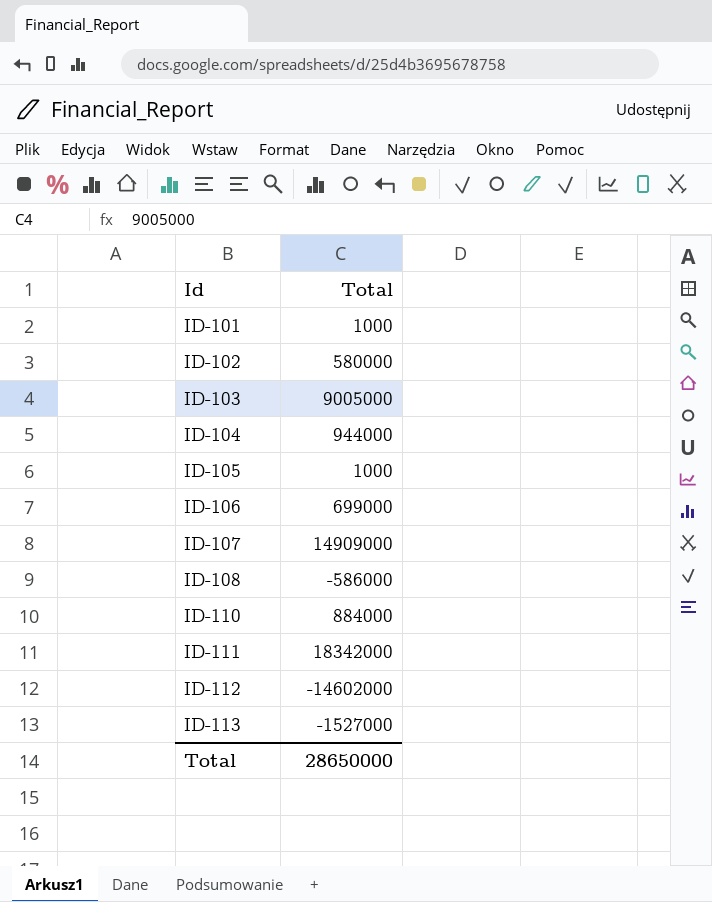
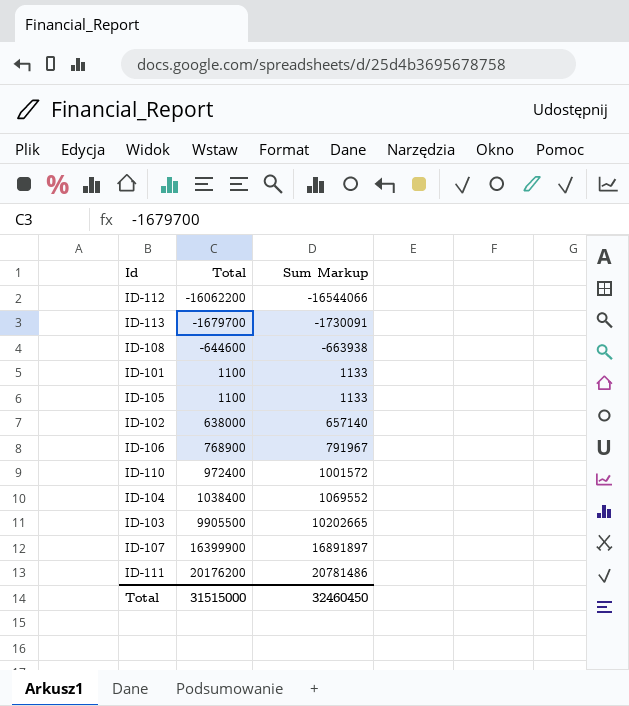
row order: Id ascending -> Total ascending
column Sum Markup | formula: none -> [Total] * 1.03
ID-112 | Total: -14602000 -> -16062200
ID-113 | Total: -1527000 -> -1679700
ID-108 | Total: -586000 -> -644600
ID-101 | Total: 1000 -> 1100
ID-105 | Total: 1000 -> 1100
ID-102 | Total: 580000 -> 638000
ID-106 | Total: 699000 -> 768900
ID-110 | Total: 884000 -> 972400
ID-104 | Total: 944000 -> 1038400
ID-103 | Total: 9005000 -> 9905500
ID-107 | Total: 14909000 -> 16399900
ID-111 | Total: 18342000 -> 20176200
Total | Total: 28650000 -> 31515000

